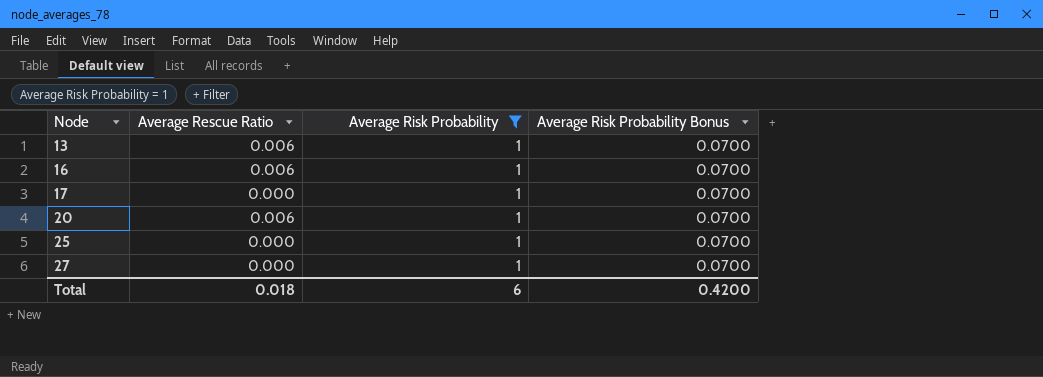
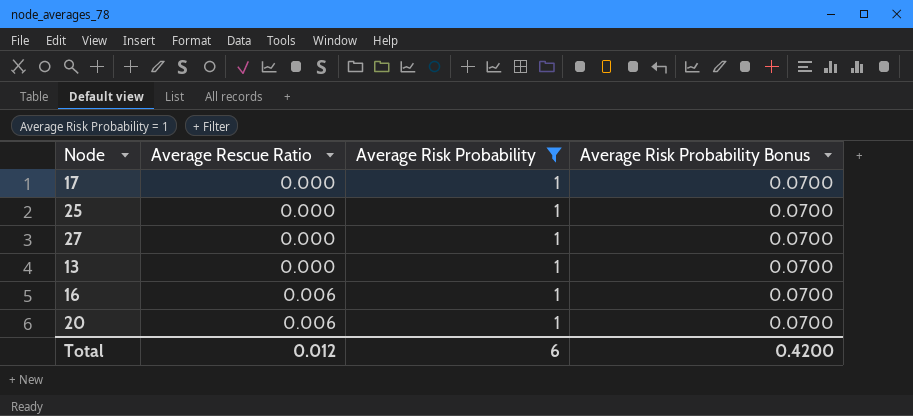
row order: Node ascending -> Average Rescue Ratio ascending
13 | Average Rescue Ratio: 0.006 -> 0.000
Total | Average Rescue Ratio: 0.018 -> 0.012

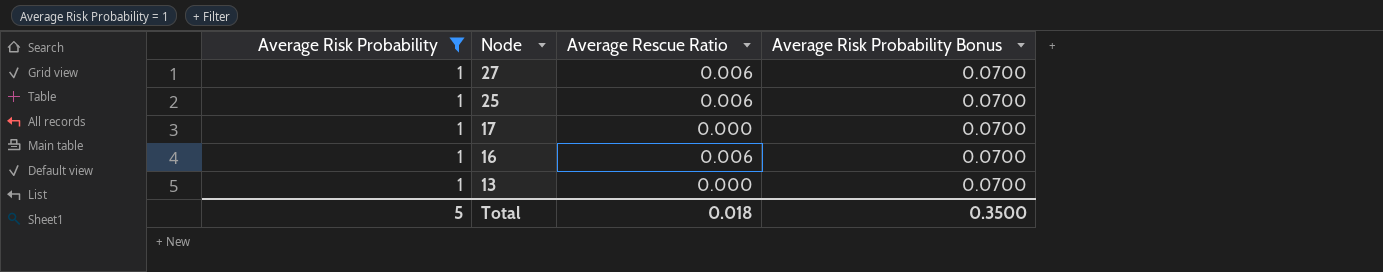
row order: Average Rescue Ratio ascending -> Node descending
column Average Risk Probability | position: 3 -> 1
row 20: 0.006 | 1 | 0.0700 -> none
27 | Average Rescue Ratio: 0.000 -> 0.006
25 | Average Rescue Ratio: 0.000 -> 0.006
Total | Average Risk Probability: 6 -> 5
Total | Average Rescue Ratio: 0.012 -> 0.018
Total | Average Risk Probability Bonus: 0.4200 -> 0.3500

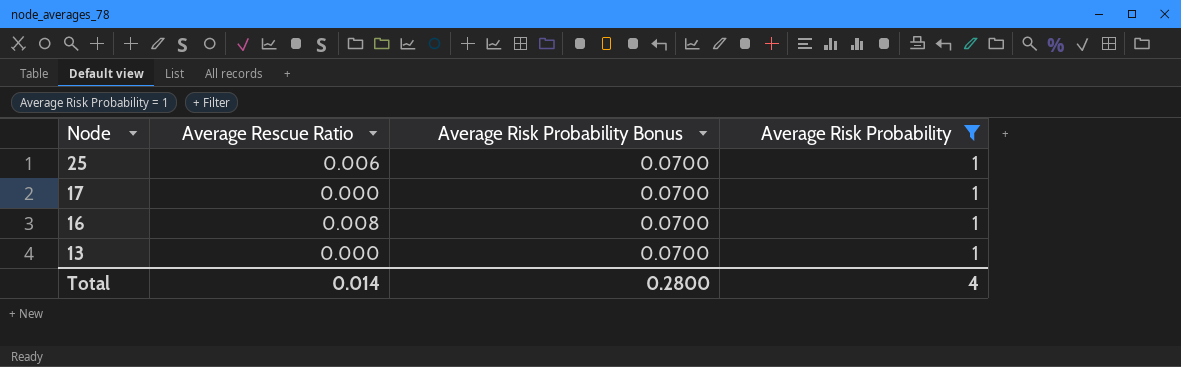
column Average Risk Probability | position: 1 -> 4
row 27: 1 | 0.006 | 0.0700 -> none
16 | Average Rescue Ratio: 0.006 -> 0.008
Total | Average Rescue Ratio: 0.018 -> 0.014
Total | Average Risk Probability Bonus: 0.3500 -> 0.2800
Total | Average Risk Probability: 5 -> 4

